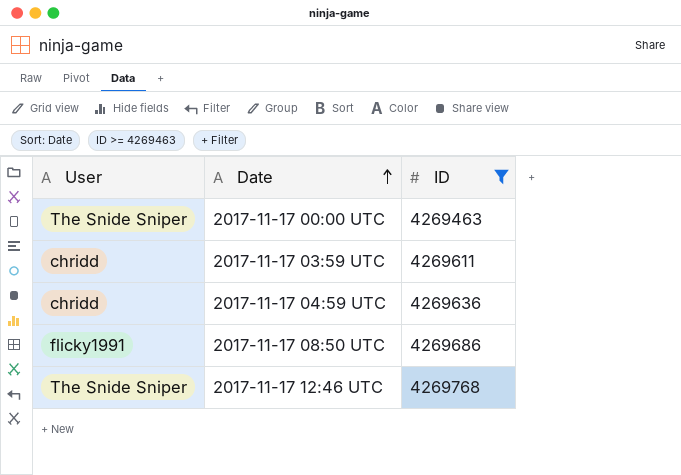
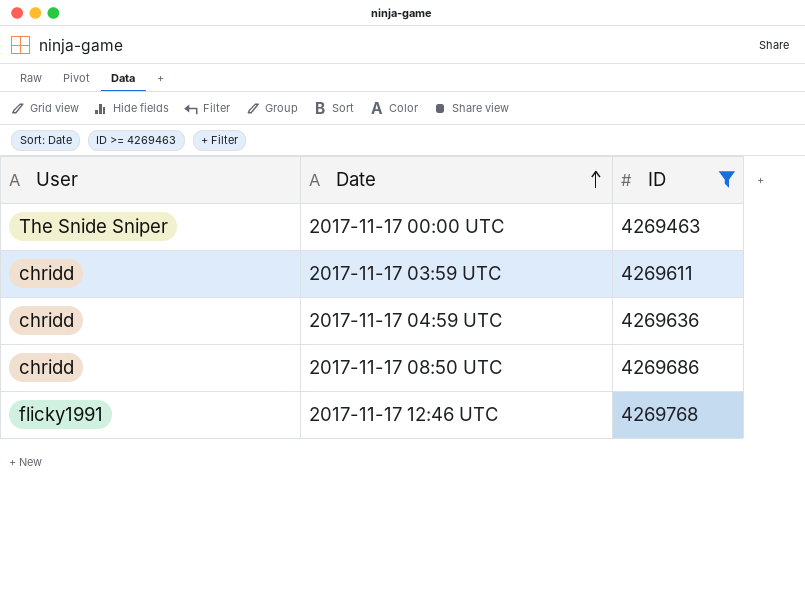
2017-11-17 08:50 UTC | User: flicky1991 -> chridd
2017-11-17 12:46 UTC | User: The Snide Sniper -> flicky1991

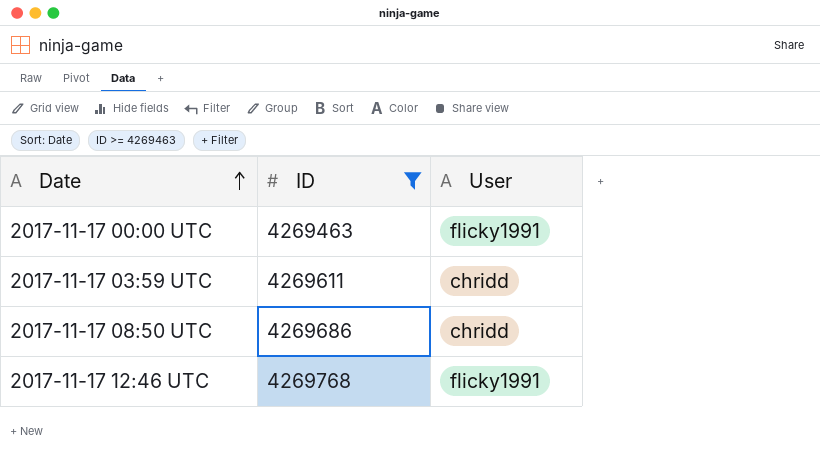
column User | position: 1 -> 3
row 2017-11-17 04:59 UTC: chridd | 4269636 -> none
2017-11-17 00:00 UTC | User: The Snide Sniper -> flicky1991

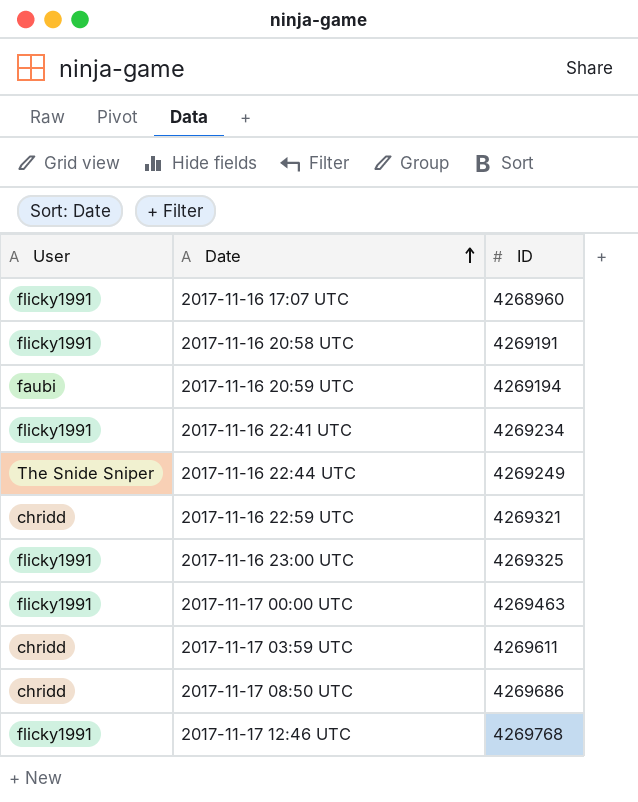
filter: ID >= 4269463 -> none
column User | position: 3 -> 1

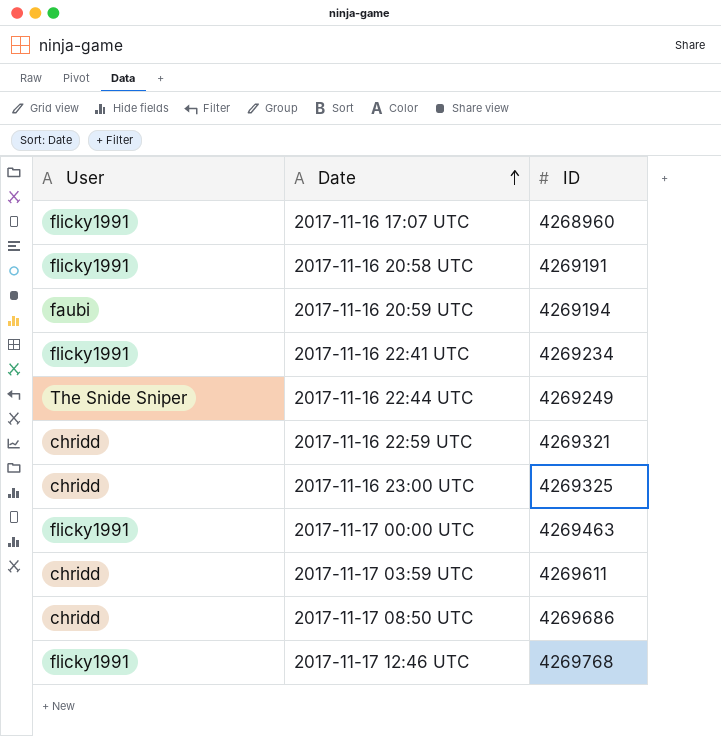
2017-11-16 23:00 UTC | User: flicky1991 -> chridd

